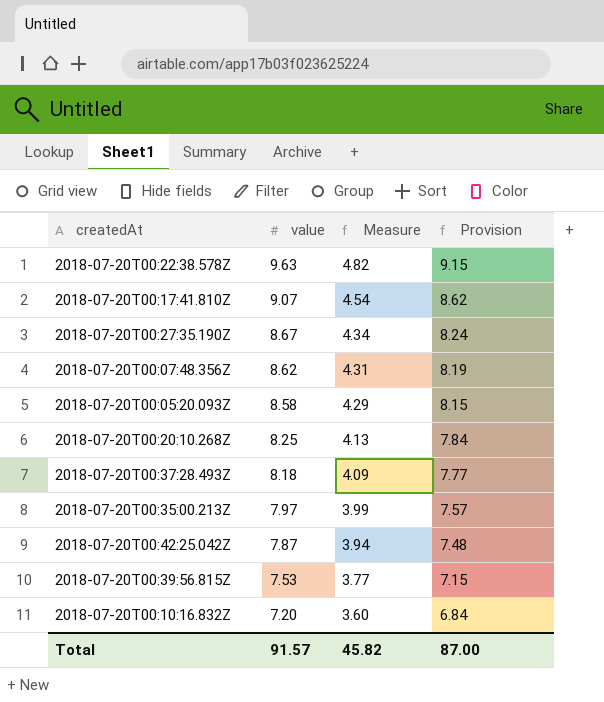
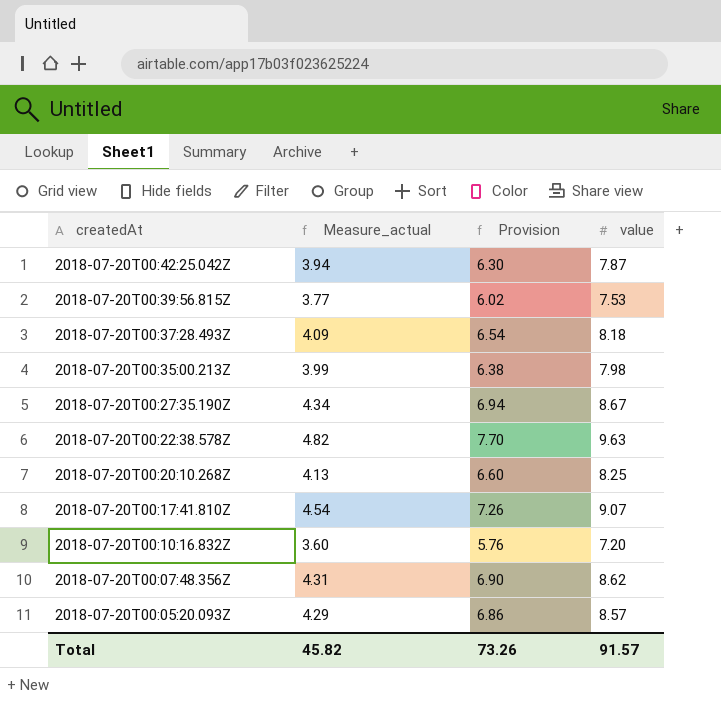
row order: value descending -> createdAt descending
column name: Measure -> Measure_actual
column Provision | formula: [value] * 0.95 -> [value] * 0.8
column value | position: 2 -> 4
2018-07-20T00:35:00.213Z | value: 7.97 -> 7.98
2018-07-20T00:05:20.093Z | value: 8.58 -> 8.57
Total | Provision: 87.00 -> 73.26

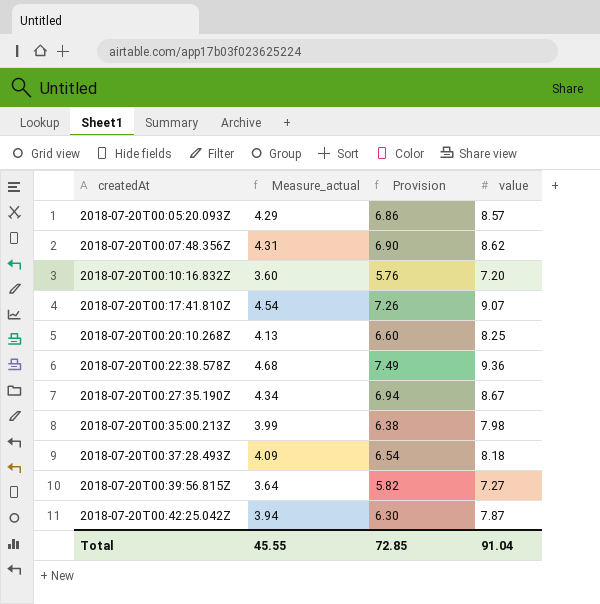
row order: createdAt descending -> createdAt ascending
2018-07-20T00:22:38.578Z | Measure_actual: 4.82 -> 4.68
2018-07-20T00:22:38.578Z | Provision: 7.70 -> 7.49
2018-07-20T00:22:38.578Z | value: 9.63 -> 9.36
2018-07-20T00:39:56.815Z | Measure_actual: 3.77 -> 3.64
2018-07-20T00:39:56.815Z | Provision: 6.02 -> 5.82
2018-07-20T00:39:56.815Z | value: 7.53 -> 7.27
Total | Measure_actual: 45.82 -> 45.55
Total | Provision: 73.26 -> 72.85
Total | value: 91.57 -> 91.04

